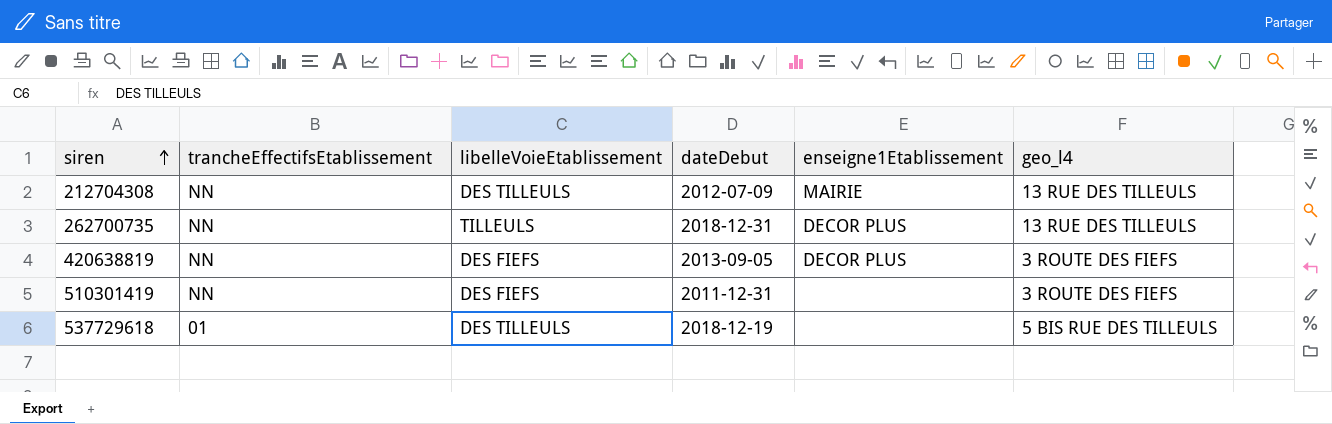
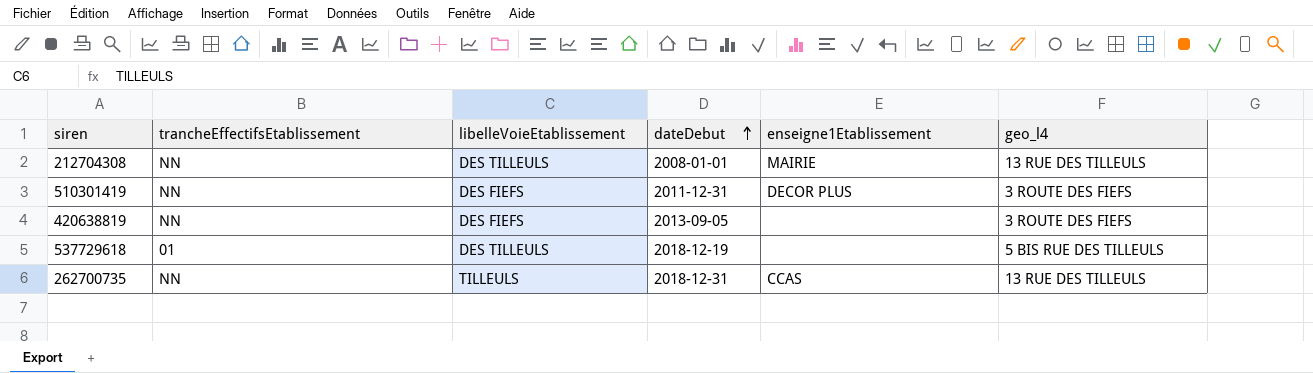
row order: siren ascending -> dateDebut ascending
212704308 | dateDebut: 2012-07-09 -> 2008-01-01
510301419 | enseigne1Etablissement: none -> DECOR PLUS
420638819 | enseigne1Etablissement: DECOR PLUS -> none
262700735 | enseigne1Etablissement: DECOR PLUS -> CCAS

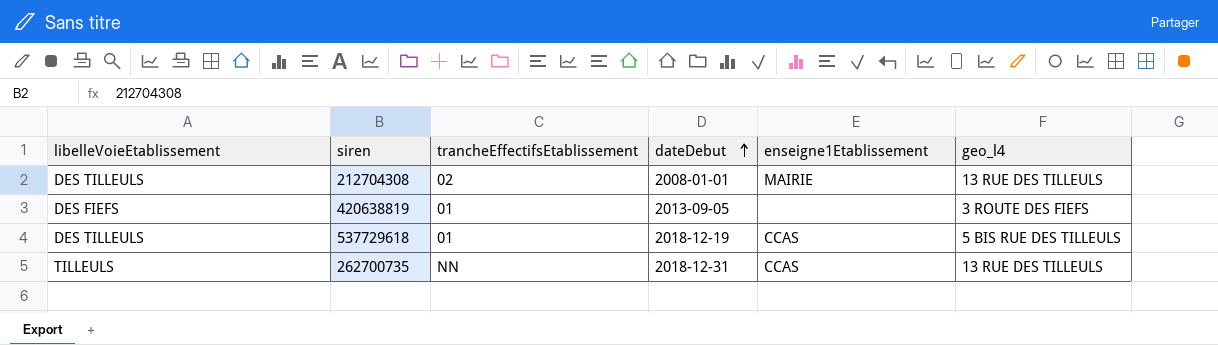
column libelleVoieEtablissement | position: 3 -> 1
row 510301419: NN | DES FIEFS | 2011-12-31 | DECOR PLUS | 3 ROUTE DES FIEFS -> none
212704308 | trancheEffectifsEtablissement: NN -> 02
420638819 | trancheEffectifsEtablissement: NN -> 01
537729618 | enseigne1Etablissement: none -> CCAS

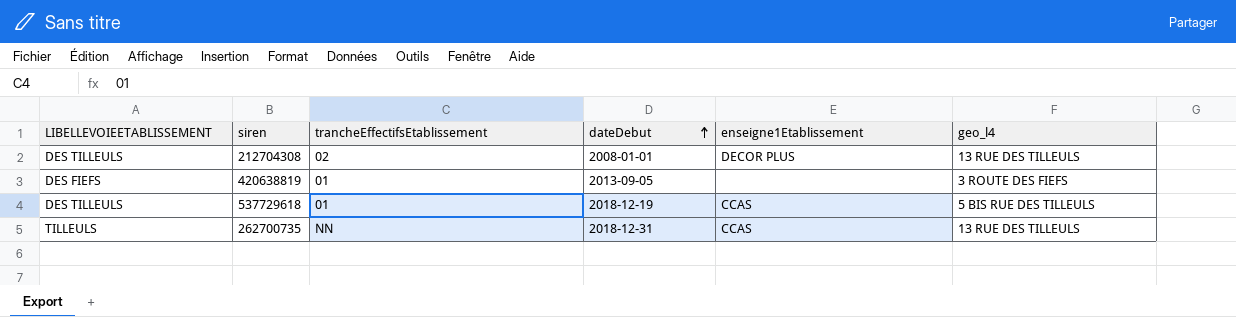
column name: libelleVoieEtablissement -> LIBELLEVOIEETABLISSEMENT
212704308 | enseigne1Etablissement: MAIRIE -> DECOR PLUS

